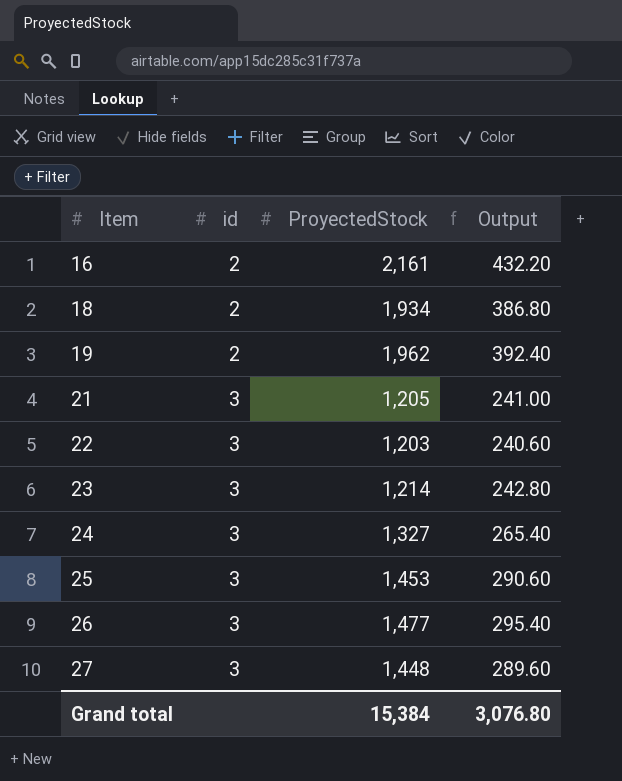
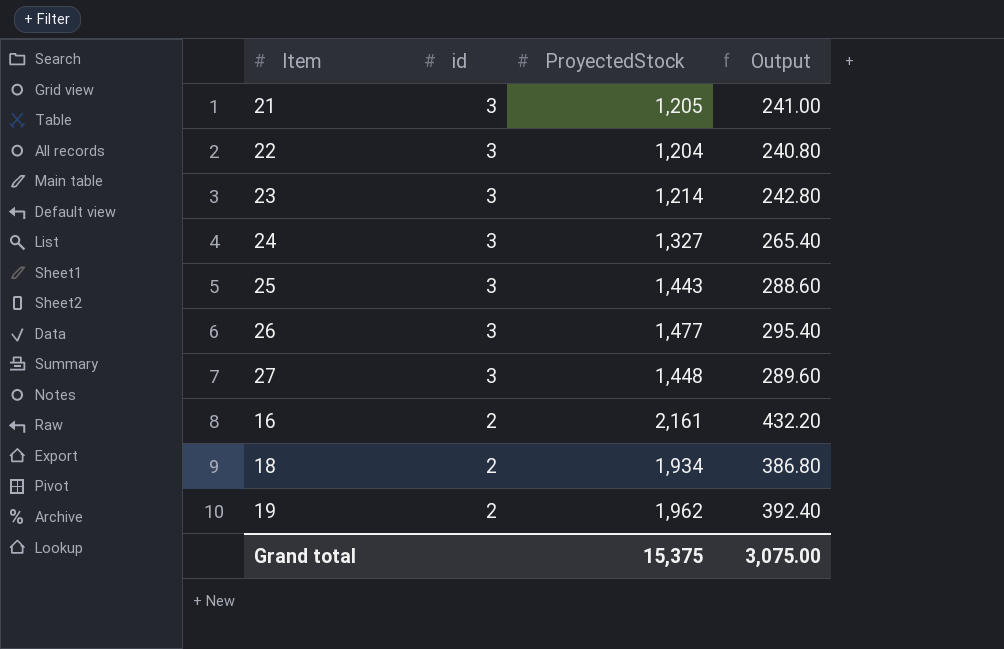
row order: Item ascending -> id descending
22 | ProyectedStock: 1,203 -> 1,204
22 | Output: 240.60 -> 240.80
25 | ProyectedStock: 1,453 -> 1,443
25 | Output: 290.60 -> 288.60
Grand total | ProyectedStock: 15,384 -> 15,375
Grand total | Output: 3,076.80 -> 3,075.00

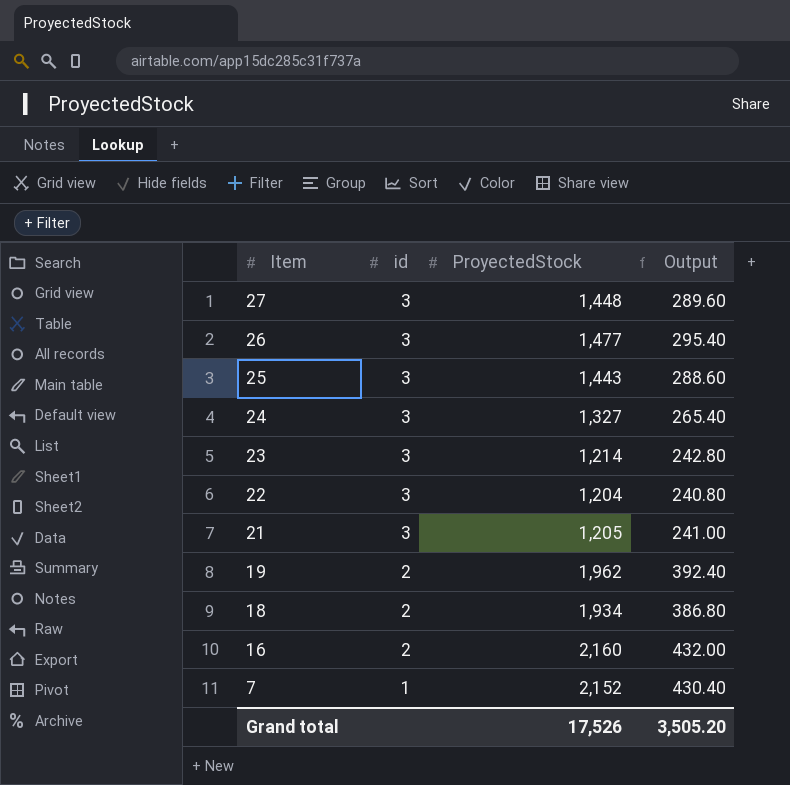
row order: id descending -> Item descending
16 | ProyectedStock: 2,161 -> 2,160
16 | Output: 432.20 -> 432.00
row 7: none -> 1 | 2,152 | 430.40
Grand total | ProyectedStock: 15,375 -> 17,526
Grand total | Output: 3,075.00 -> 3,505.20

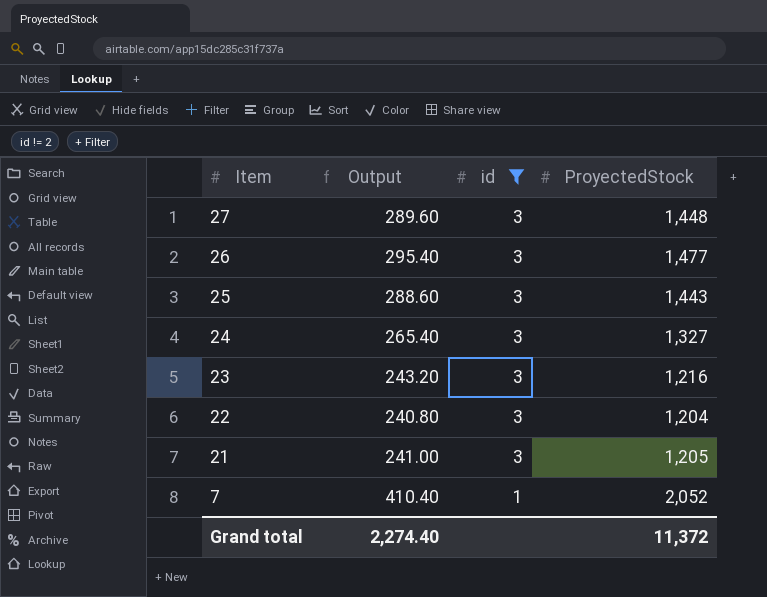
filter: none -> id != 2
column Output | position: 4 -> 2
23 | Output: 242.80 -> 243.20
23 | ProyectedStock: 1,214 -> 1,216
7 | Output: 430.40 -> 410.40
7 | ProyectedStock: 2,152 -> 2,052
Grand total | Output: 3,505.20 -> 2,274.40
Grand total | ProyectedStock: 17,526 -> 11,372

